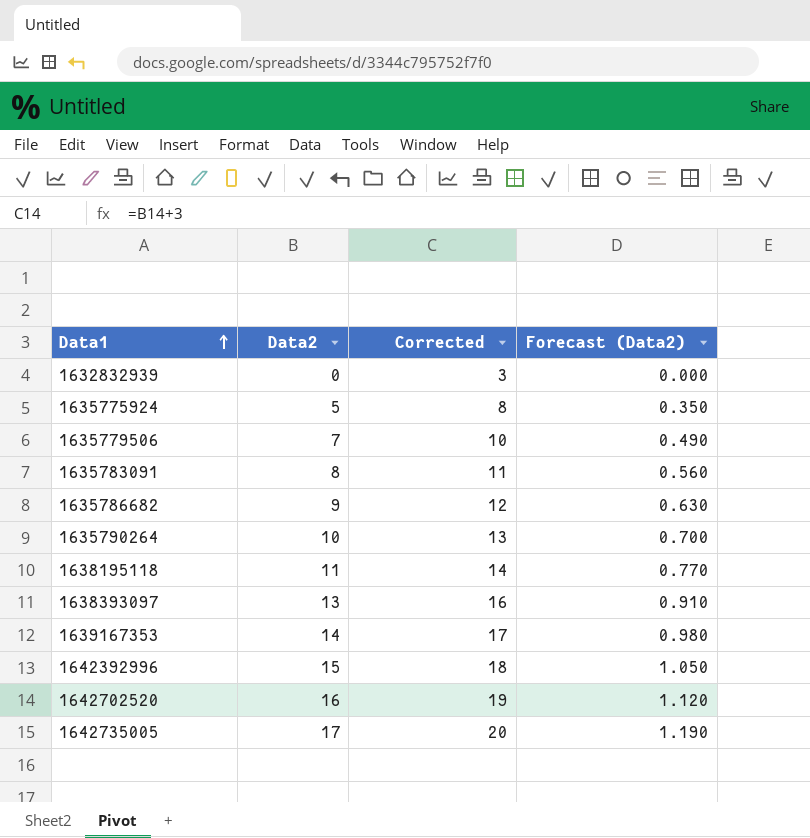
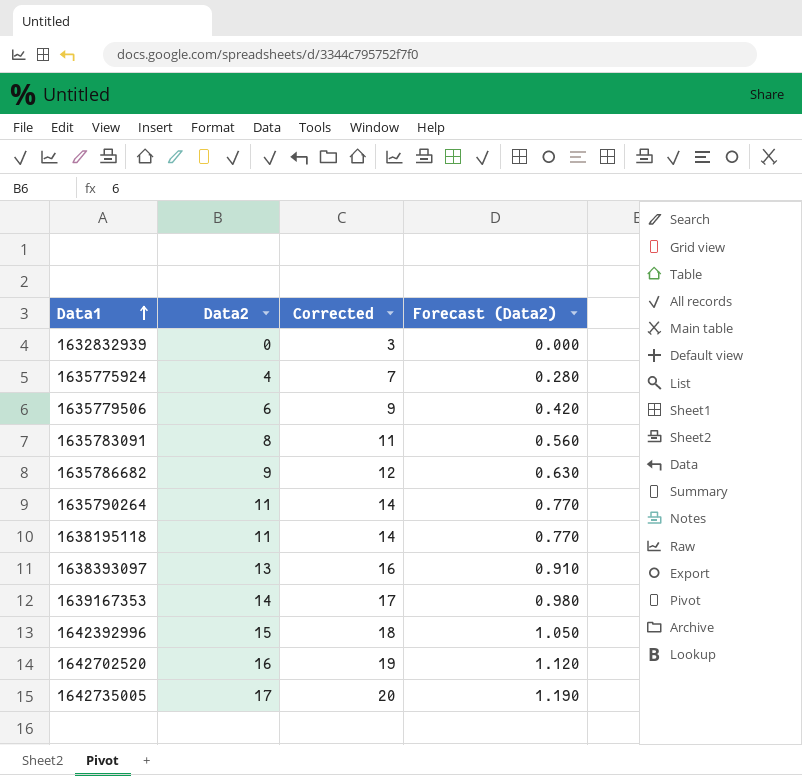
1635775924 | Data2: 5 -> 4
1635775924 | Corrected: 8 -> 7
1635775924 | Forecast (Data2): 0.350 -> 0.280
1635779506 | Data2: 7 -> 6
1635779506 | Corrected: 10 -> 9
1635779506 | Forecast (Data2): 0.490 -> 0.420
1635790264 | Data2: 10 -> 11
1635790264 | Corrected: 13 -> 14
1635790264 | Forecast (Data2): 0.700 -> 0.770

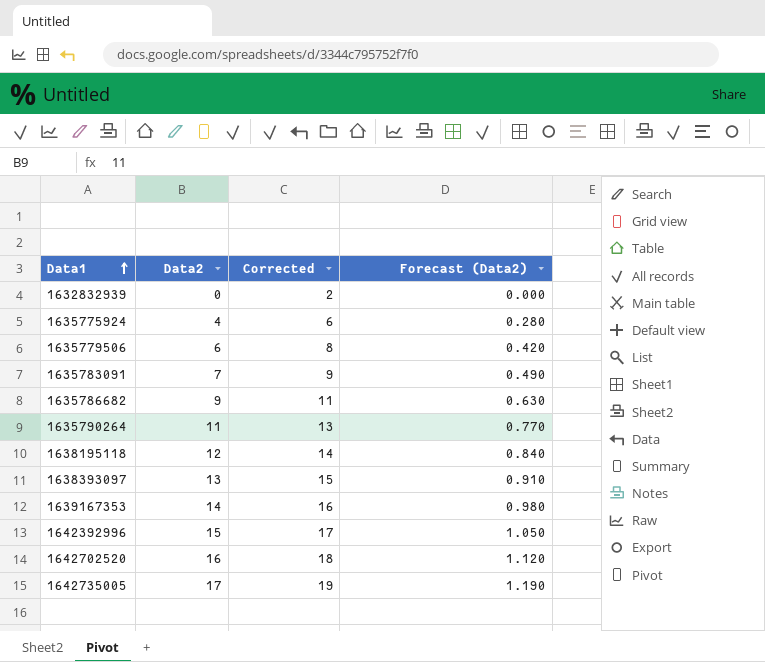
column Corrected | formula: [Data2] + 3 -> [Data2] + 2
1635783091 | Data2: 8 -> 7
1635783091 | Forecast (Data2): 0.560 -> 0.490
1638195118 | Data2: 11 -> 12
1638195118 | Forecast (Data2): 0.770 -> 0.840

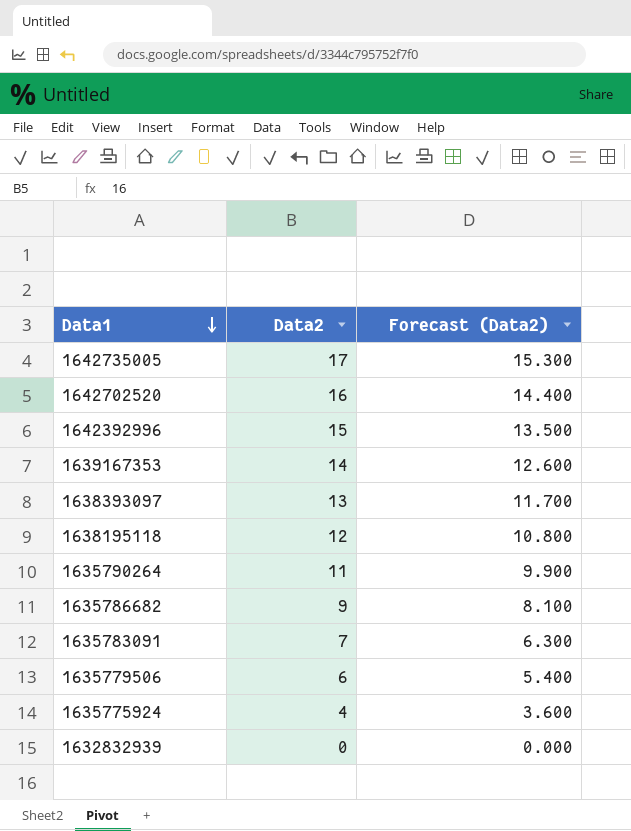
row order: Data1 ascending -> Data1 descending
column Corrected | formula: [Data2] + 2 -> none
column Forecast (Data2) | formula: [Data2] * 0.07 -> [Data2] * 0.9

